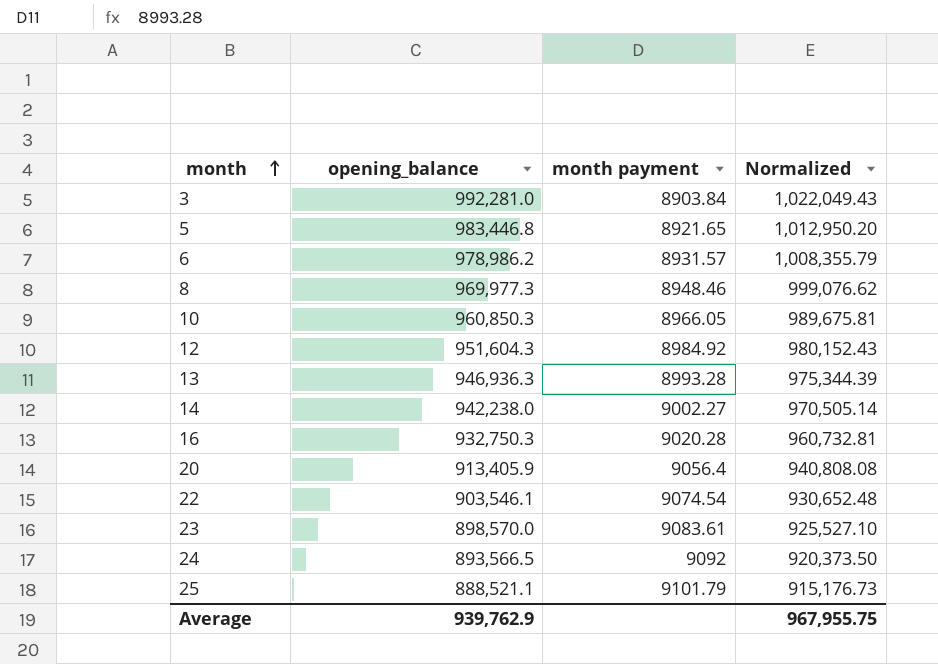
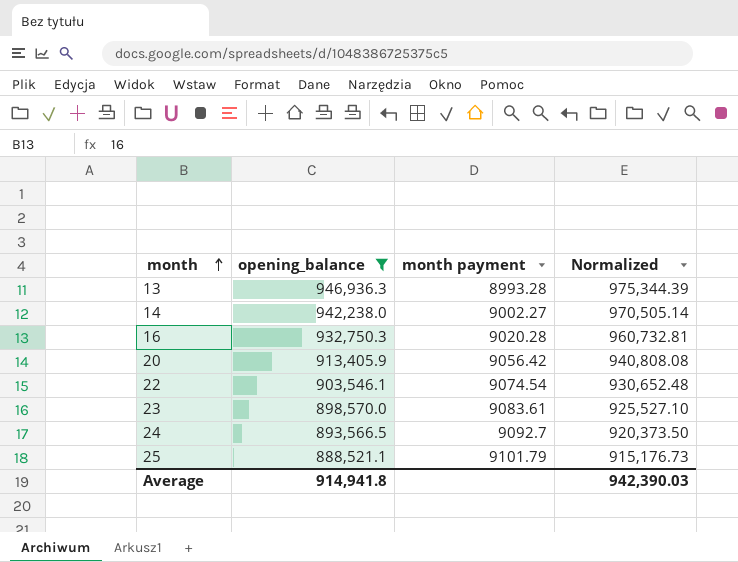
filter: none -> opening_balance <= 946,936.3
20 | month payment: 9056.4 -> 9056.42
24 | month payment: 9092 -> 9092.7
Average | opening_balance: 939,762.9 -> 914,941.8
Average | Normalized: 967,955.75 -> 942,390.03

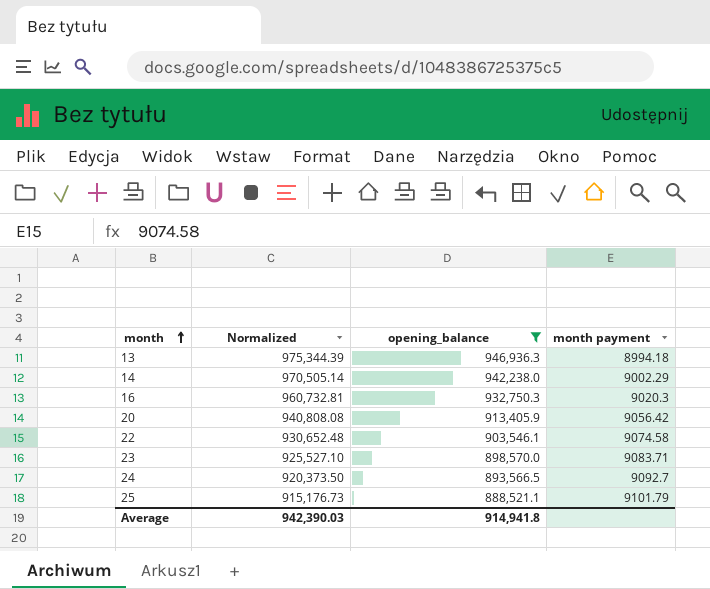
column Normalized | position: 4 -> 2
13 | month payment: 8993.28 -> 8994.18
14 | month payment: 9002.27 -> 9002.29
16 | month payment: 9020.28 -> 9020.3
22 | month payment: 9074.54 -> 9074.58
23 | month payment: 9083.61 -> 9083.71

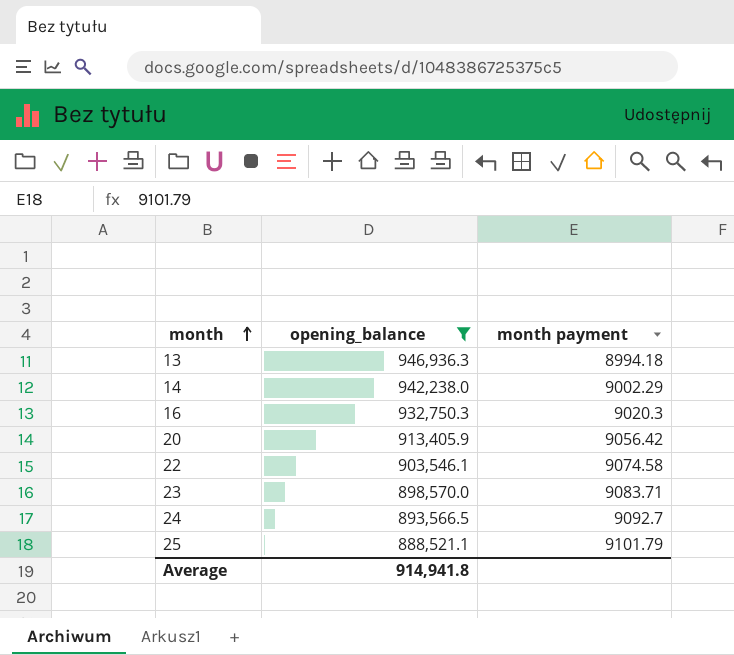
column Normalized | formula: [opening_balance] * 1.03 -> none

